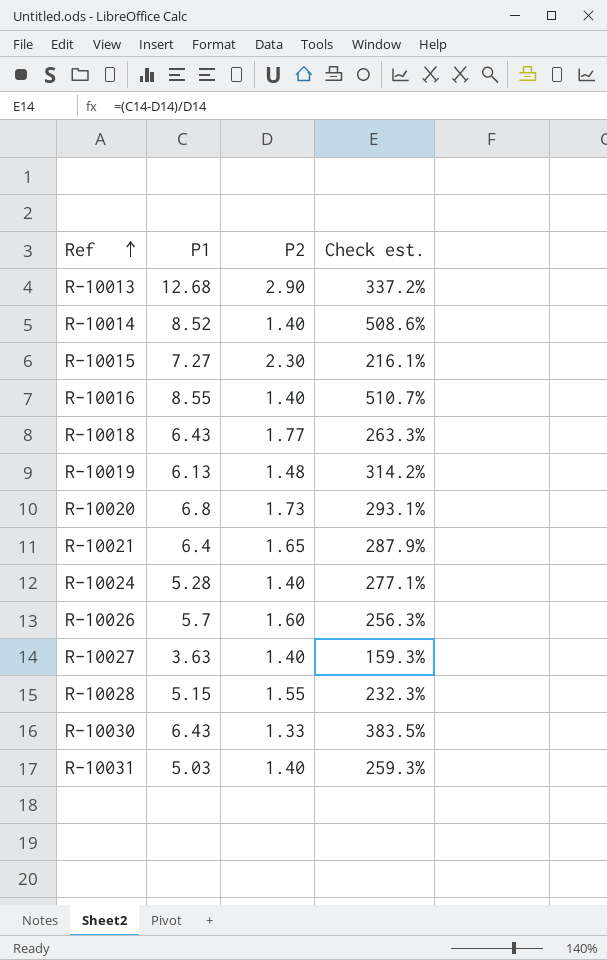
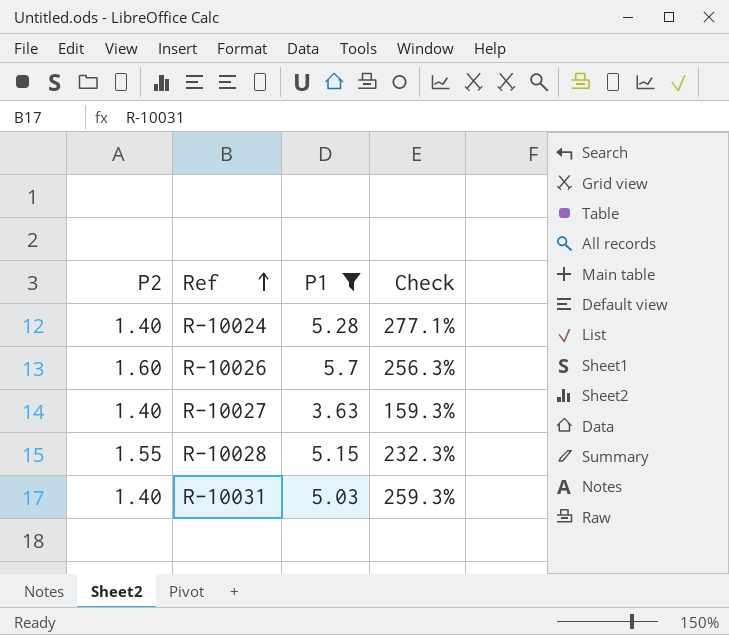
filter: none -> P1 <= 5.7
column P2 | position: 3 -> 1
column name: Check est. -> Check

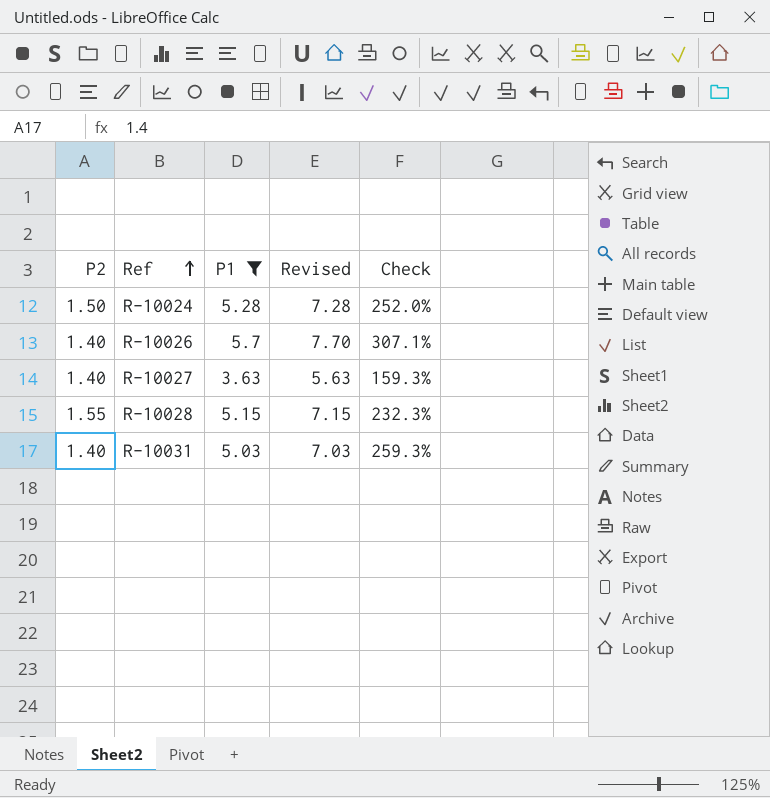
column Revised | formula: none -> [P1] + 2
R-10024 | P2: 1.40 -> 1.50
R-10024 | Check: 277.1% -> 252.0%
R-10026 | P2: 1.60 -> 1.40
R-10026 | Check: 256.3% -> 307.1%

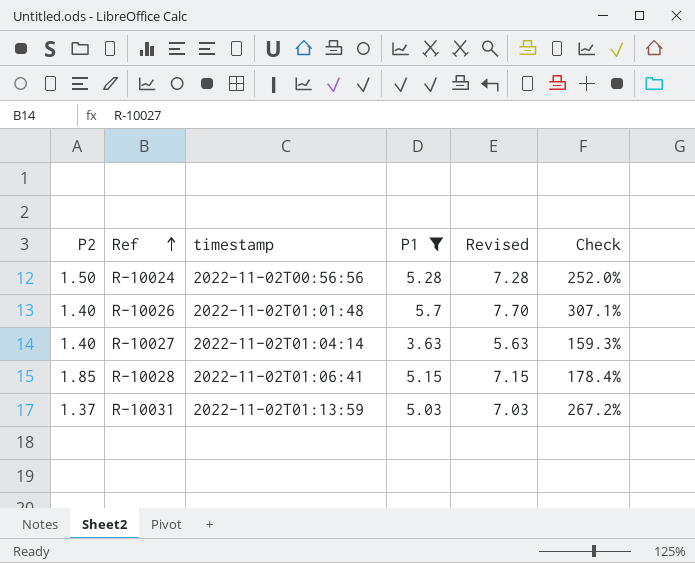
column timestamp | position: none -> 3
R-10028 | P2: 1.55 -> 1.85
R-10028 | Check: 232.3% -> 178.4%
R-10031 | P2: 1.40 -> 1.37
R-10031 | Check: 259.3% -> 267.2%

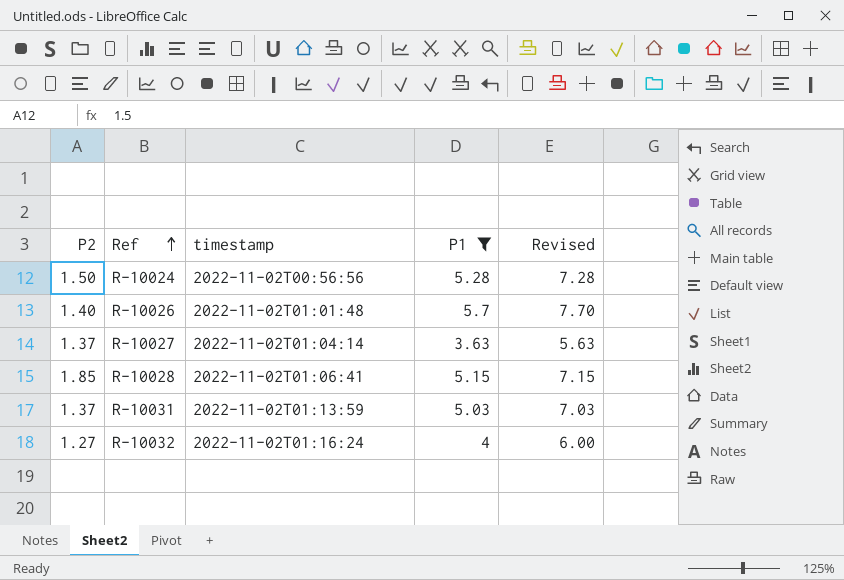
column Check | formula: ([P1] - [P2]) / [P2] -> none
R-10027 | P2: 1.40 -> 1.37
row R-10032: none -> 1.27 | 2022-11-02T01:16:24 | 4 | 6.00

